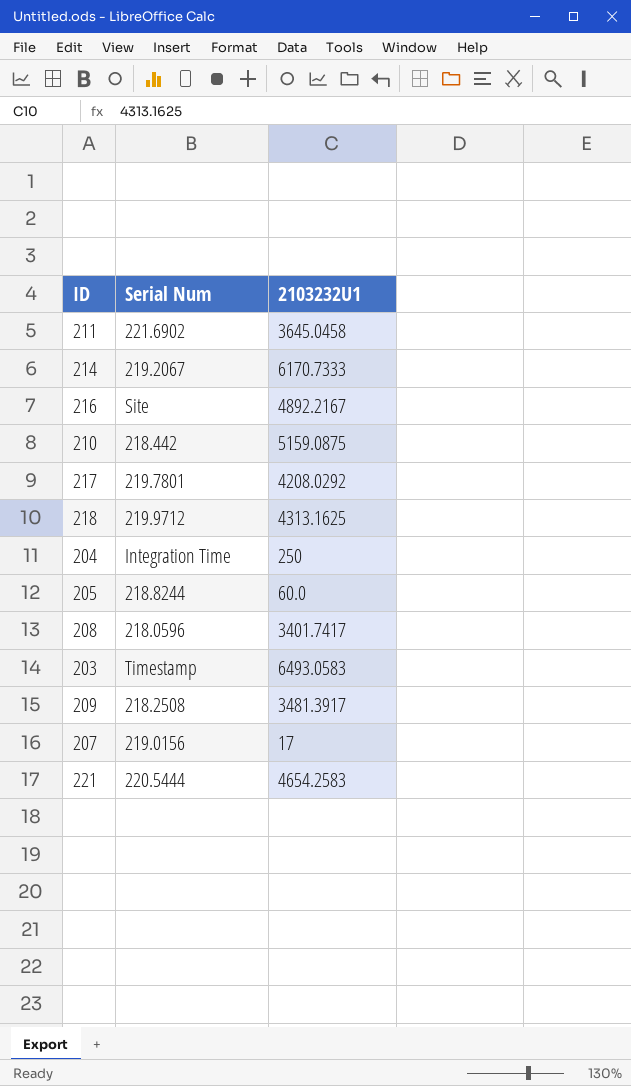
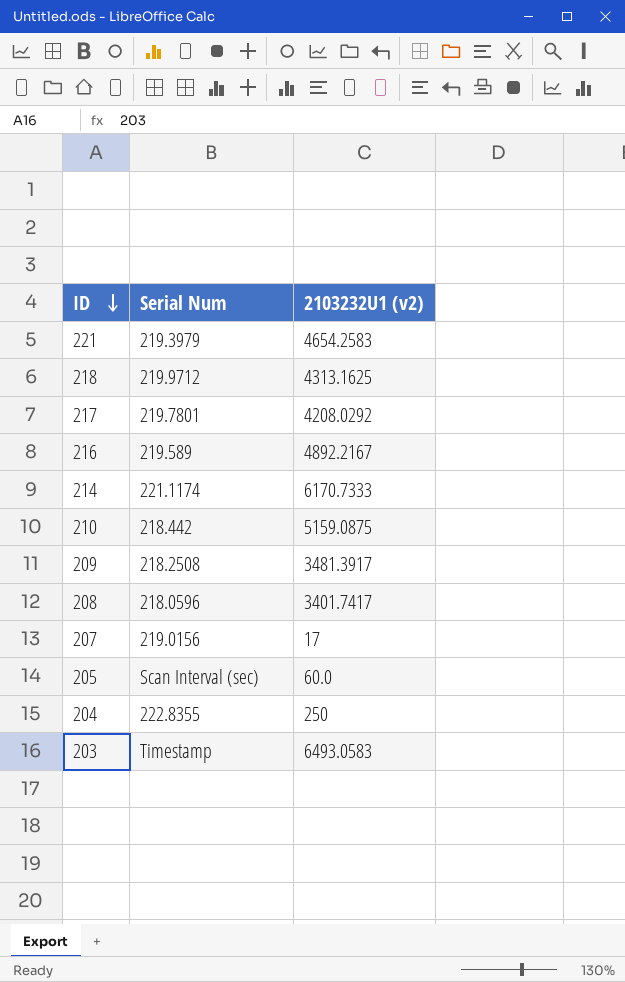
row order: none -> ID descending
column name: 2103232U1 -> 2103232U1 (v2)
row 211: 221.6902 | 3645.0458 -> none
221 | Serial Num: 220.5444 -> 219.3979
216 | Serial Num: Site -> 219.589
214 | Serial Num: 219.2067 -> 221.1174
205 | Serial Num: 218.8244 -> Scan Interval (sec)
204 | Serial Num: Integration Time -> 222.8355

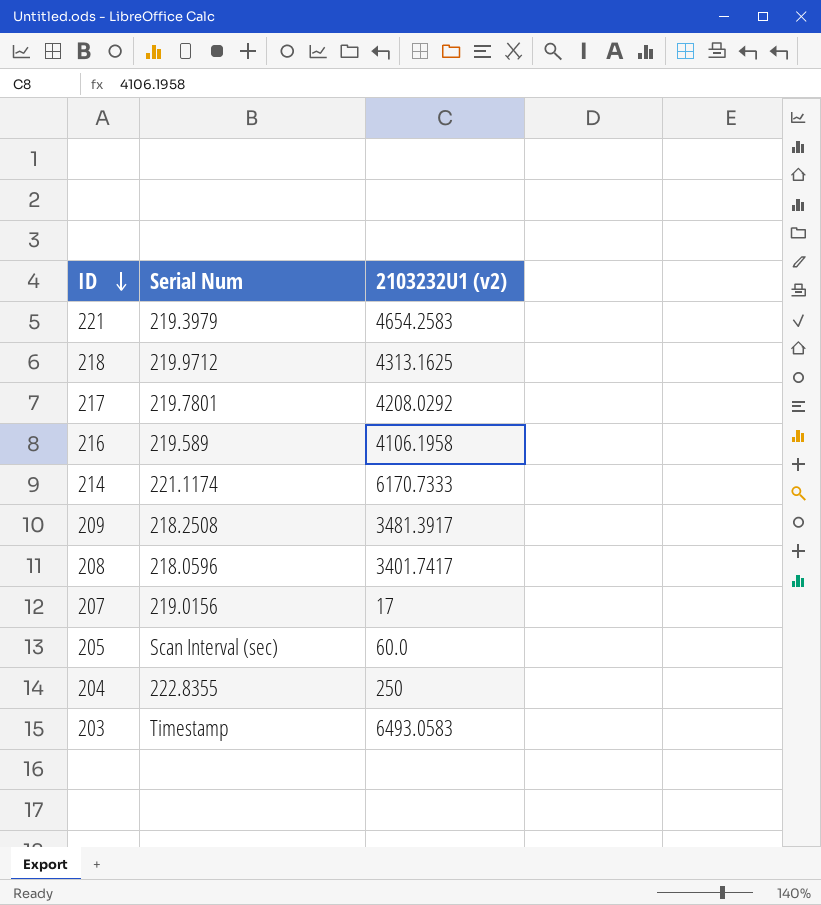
row 210: 218.442 | 5159.0875 -> none
216 | 2103232U1 (v2): 4892.2167 -> 4106.1958

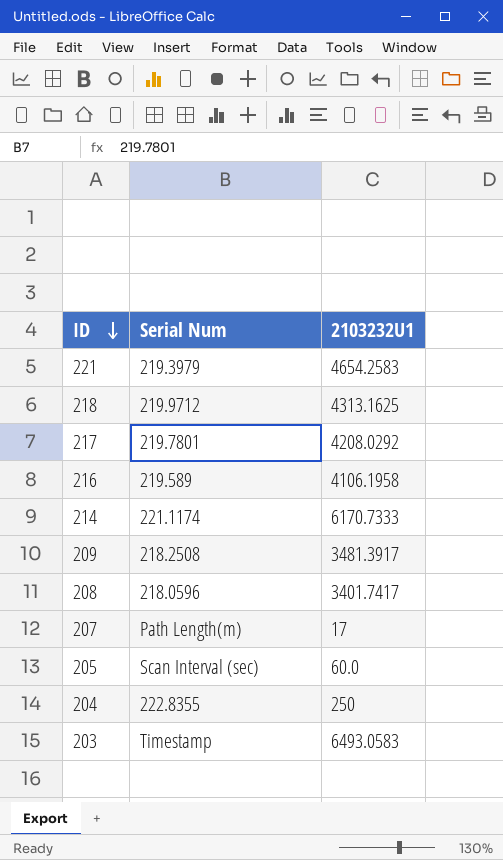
column name: 2103232U1 (v2) -> 2103232U1
207 | Serial Num: 219.0156 -> Path Length(m)

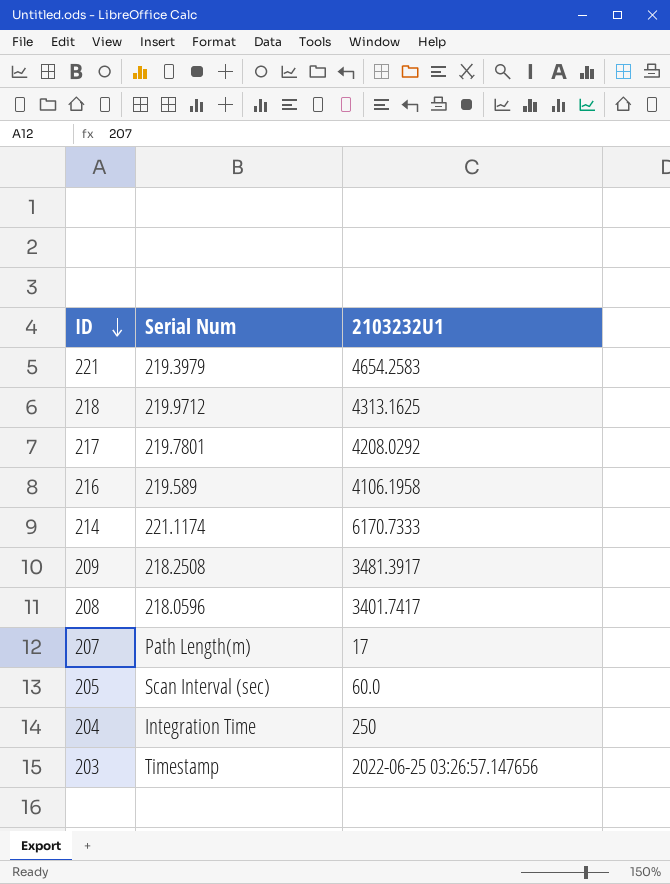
204 | Serial Num: 222.8355 -> Integration Time
203 | 2103232U1: 6493.0583 -> 2022-06-25 03:26:57.147656

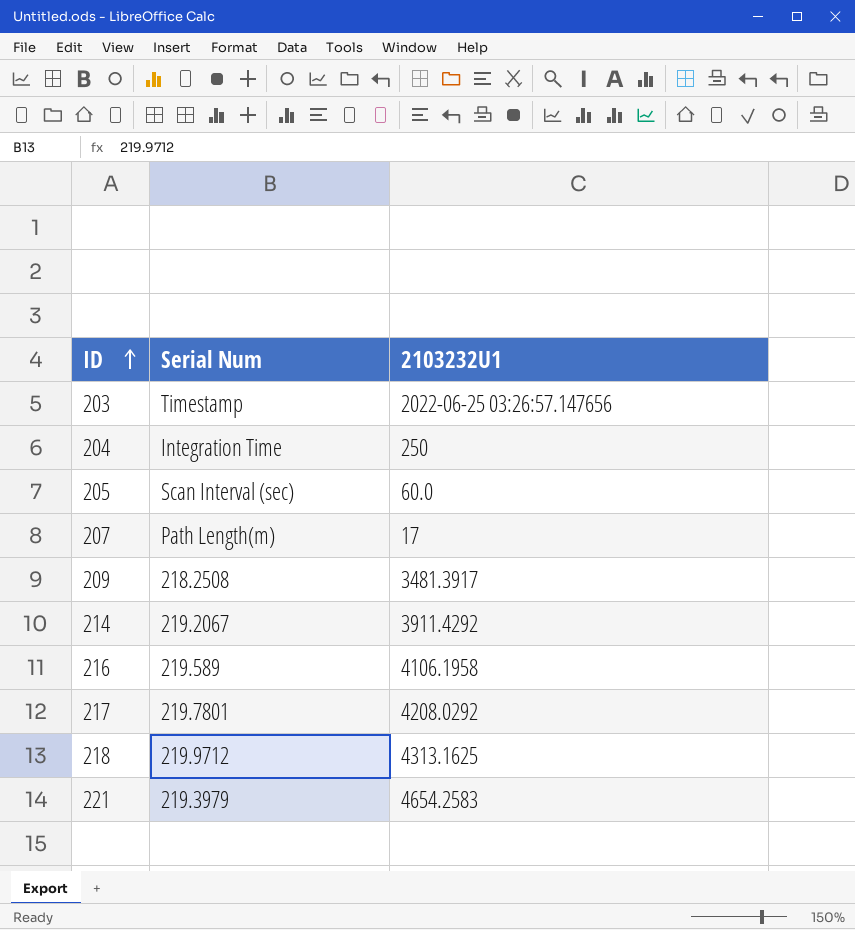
row order: ID descending -> ID ascending
row 208: 218.0596 | 3401.7417 -> none
214 | Serial Num: 221.1174 -> 219.2067
214 | 2103232U1: 6170.7333 -> 3911.4292

